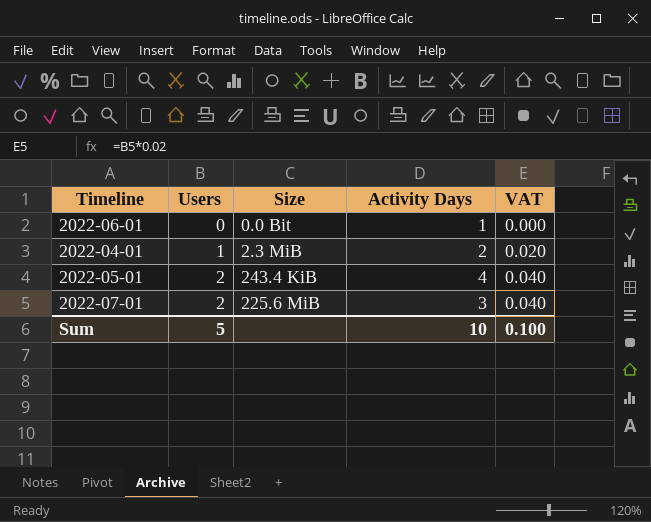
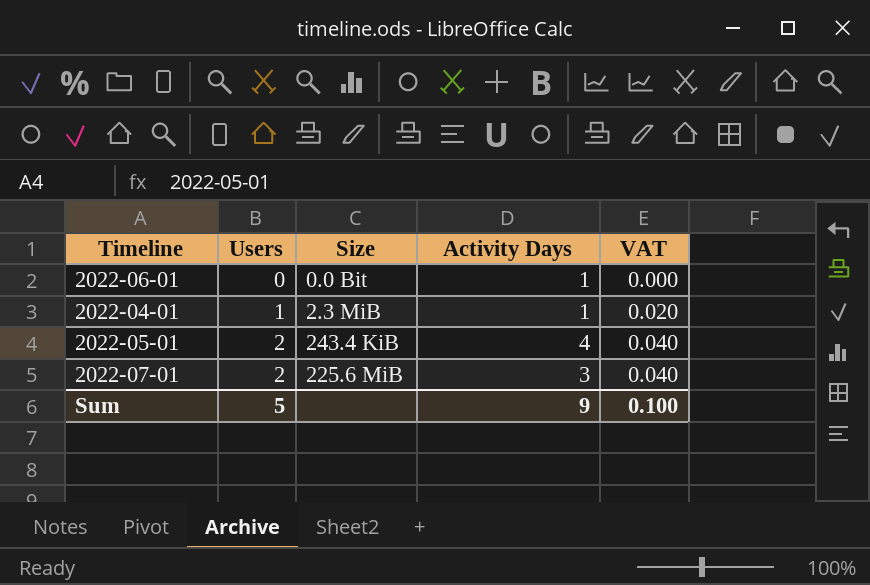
2022-04-01 | Activity Days: 2 -> 1
Sum | Activity Days: 10 -> 9

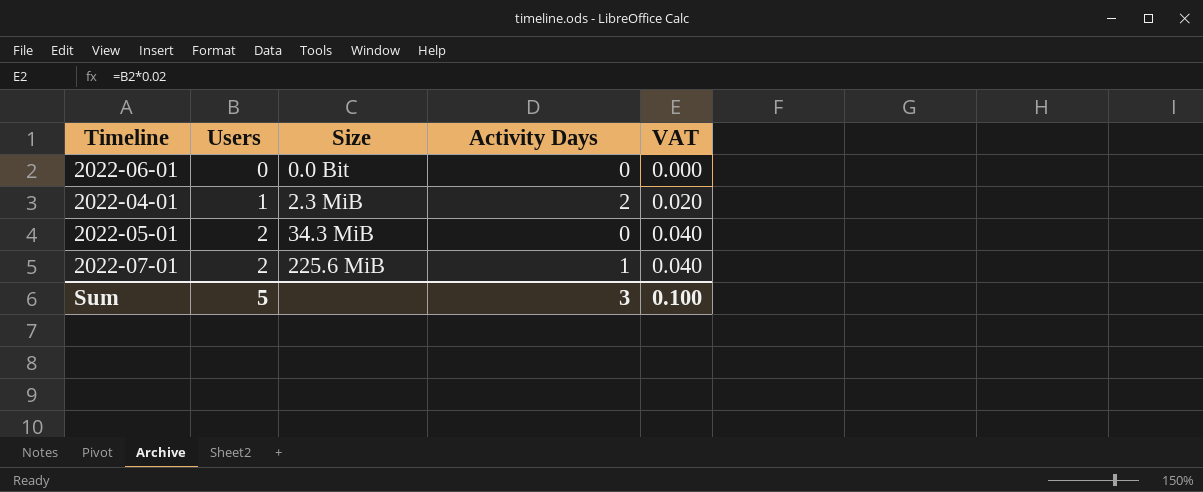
2022-06-01 | Activity Days: 1 -> 0
2022-04-01 | Activity Days: 1 -> 2
2022-05-01 | Size: 243.4 KiB -> 34.3 MiB
2022-05-01 | Activity Days: 4 -> 0
2022-07-01 | Activity Days: 3 -> 1
Sum | Activity Days: 9 -> 3

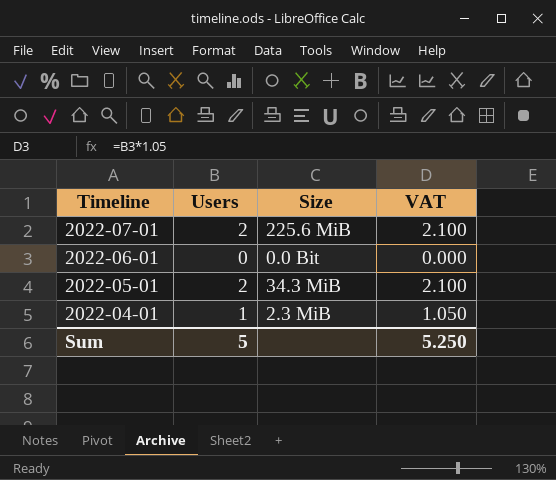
row order: Users ascending -> Timeline descending
column Activity Days | position: 4 -> none
column VAT | formula: [Users] * 0.02 -> [Users] * 1.05
Sum | VAT: 0.100 -> 5.250

